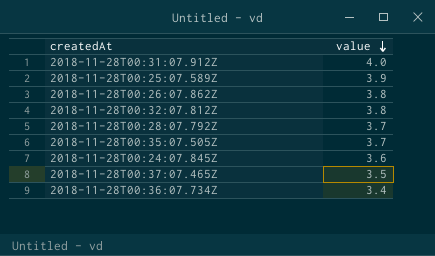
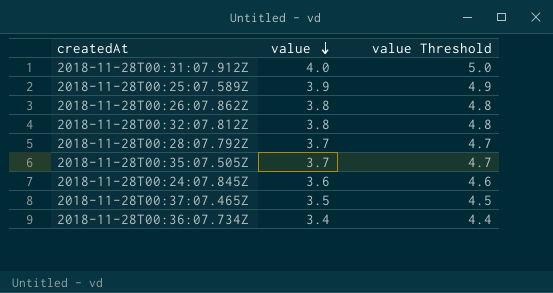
column value Threshold | formula: none -> [value] + 1

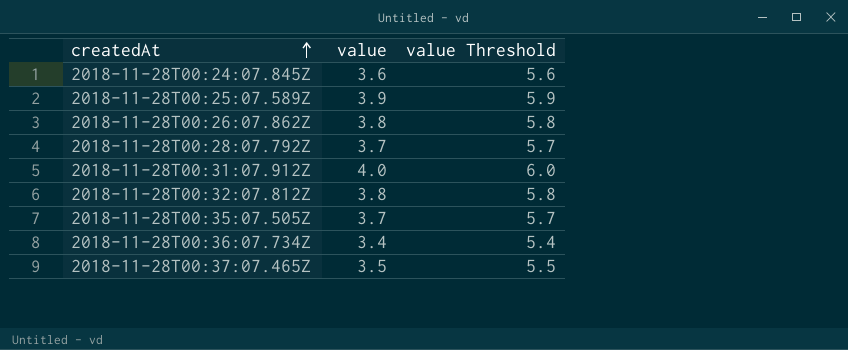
row order: value descending -> createdAt ascending
column value Threshold | formula: [value] + 1 -> [value] + 2

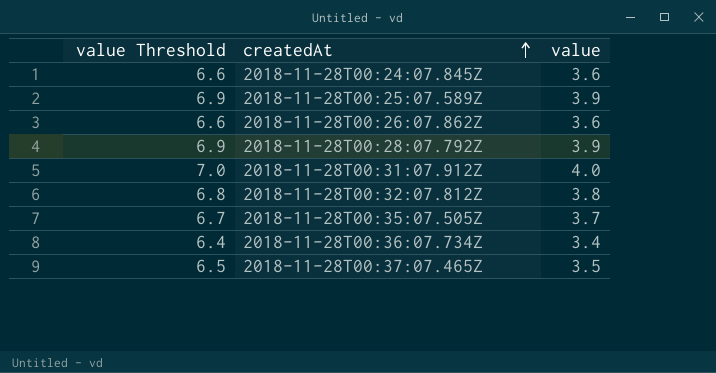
column value Threshold | formula: [value] + 2 -> [value] + 3
column value Threshold | position: 3 -> 1
2018-11-28T00:26:07.862Z | value: 3.8 -> 3.6
2018-11-28T00:28:07.792Z | value: 3.7 -> 3.9

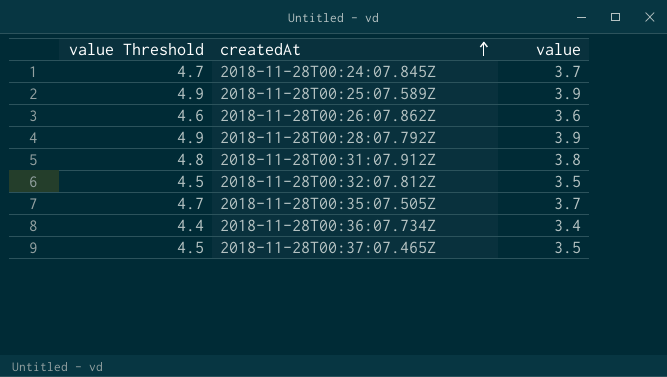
column value Threshold | formula: [value] + 3 -> [value] + 1
2018-11-28T00:24:07.845Z | value: 3.6 -> 3.7
2018-11-28T00:31:07.912Z | value: 4.0 -> 3.8
2018-11-28T00:32:07.812Z | value: 3.8 -> 3.5

